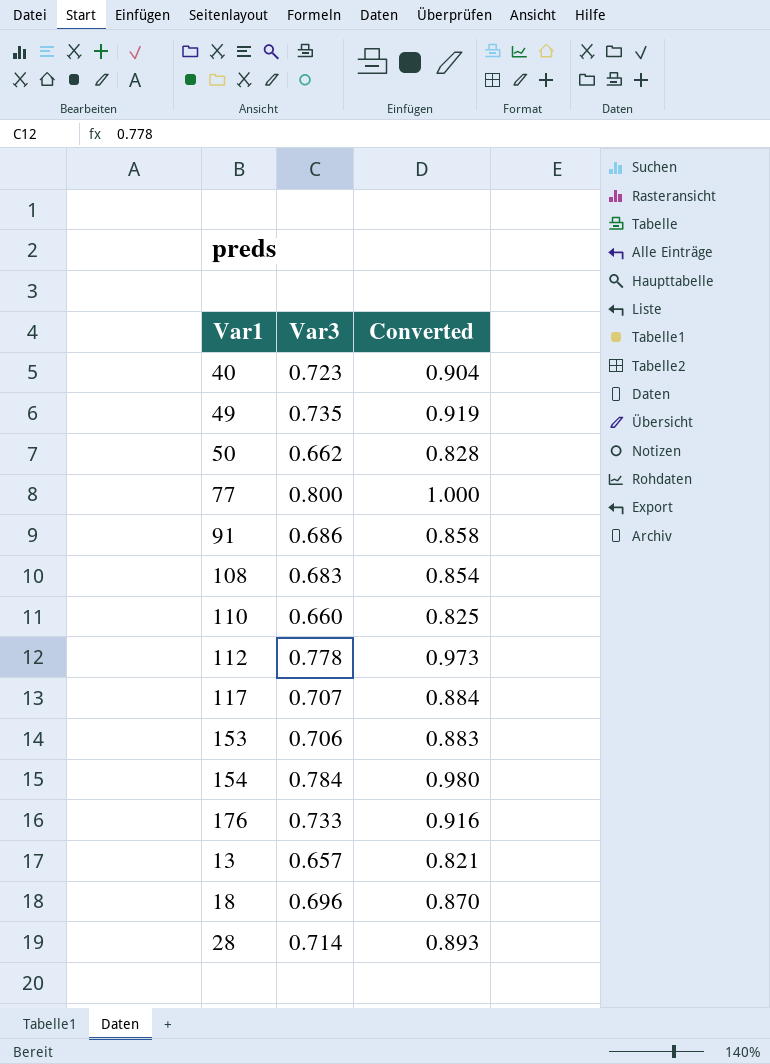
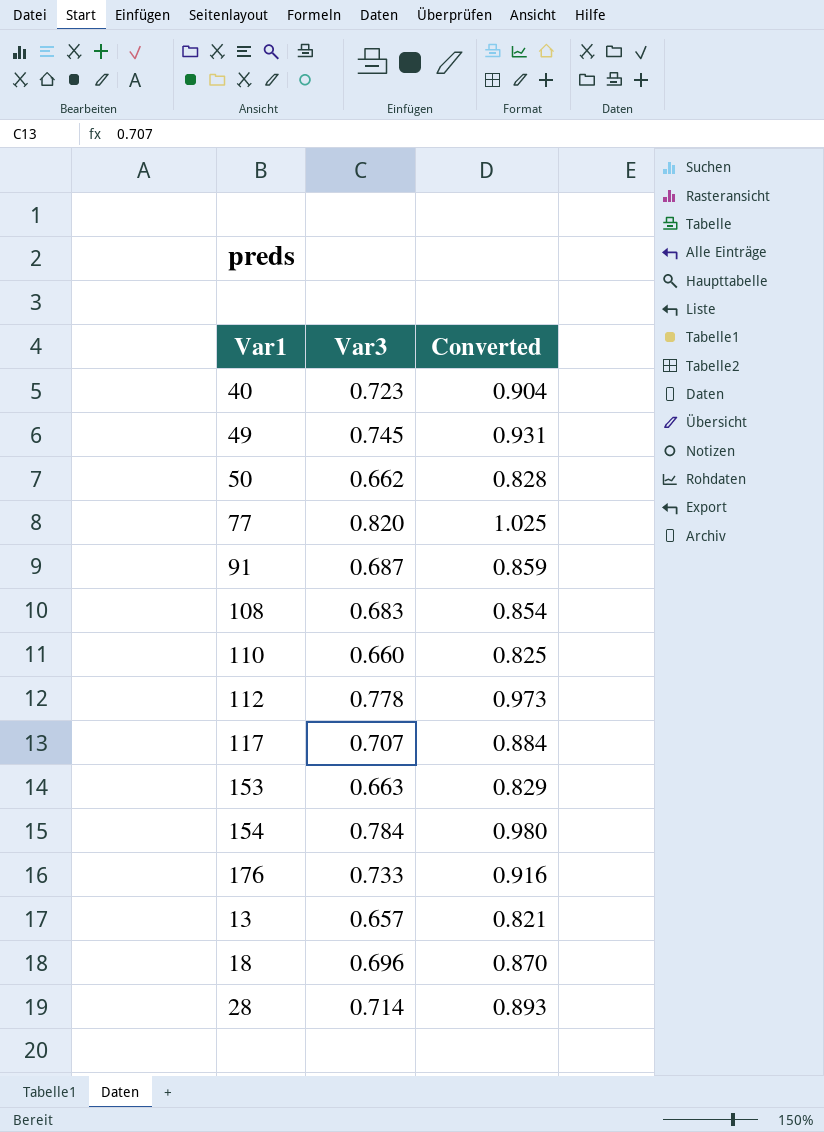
49 | Var3: 0.735 -> 0.745
49 | Converted: 0.919 -> 0.931
77 | Var3: 0.800 -> 0.820
77 | Converted: 1.000 -> 1.025
91 | Var3: 0.686 -> 0.687
91 | Converted: 0.858 -> 0.859
153 | Var3: 0.706 -> 0.663
153 | Converted: 0.883 -> 0.829

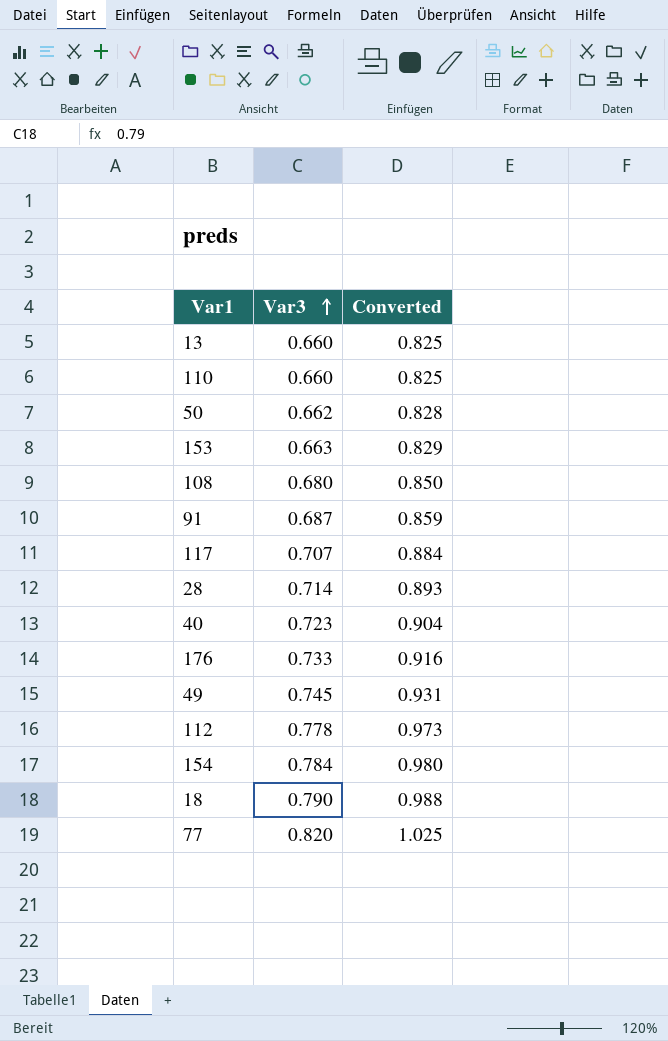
row order: none -> Var3 ascending
13 | Var3: 0.657 -> 0.660
13 | Converted: 0.821 -> 0.825
108 | Var3: 0.683 -> 0.680
108 | Converted: 0.854 -> 0.850
18 | Var3: 0.696 -> 0.790
18 | Converted: 0.870 -> 0.988

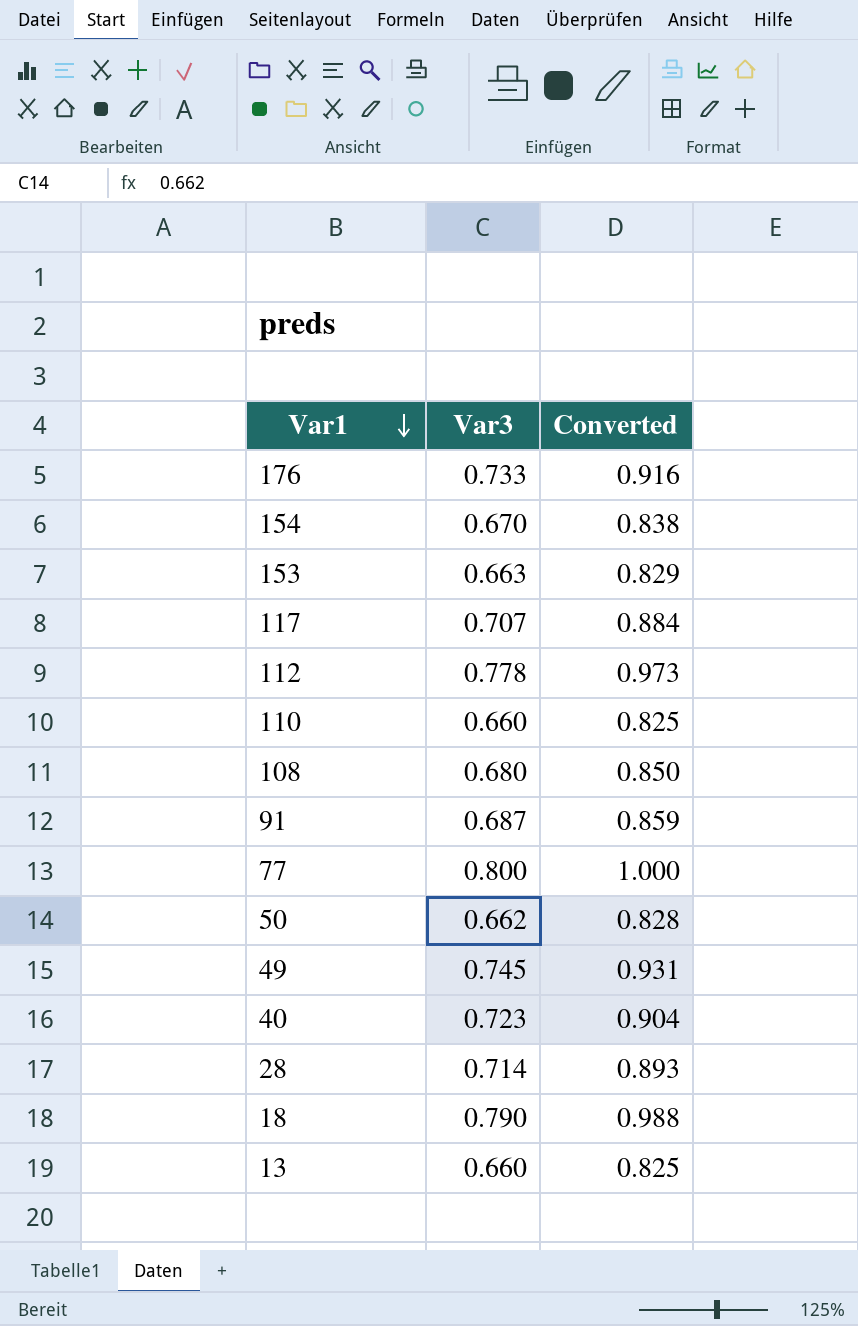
row order: Var3 ascending -> Var1 descending
154 | Var3: 0.784 -> 0.670
154 | Converted: 0.980 -> 0.838
77 | Var3: 0.820 -> 0.800
77 | Converted: 1.025 -> 1.000

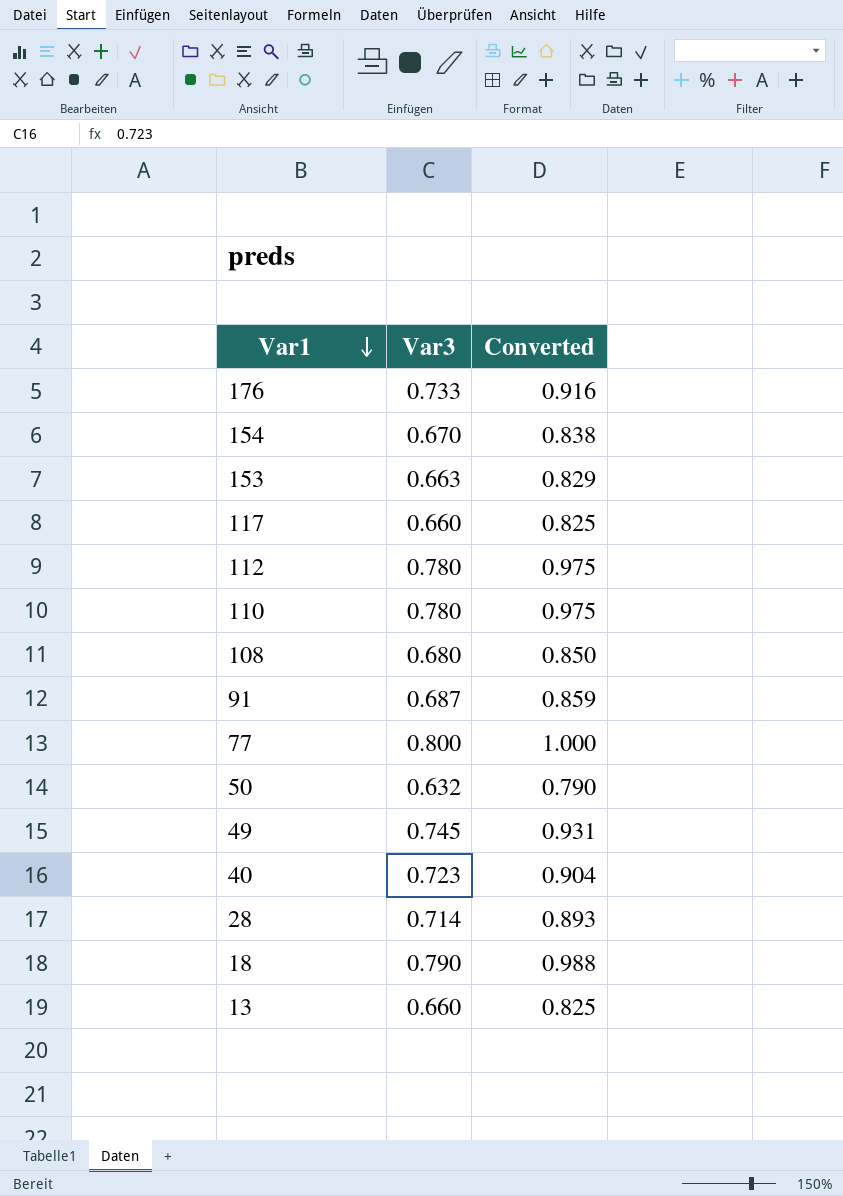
117 | Var3: 0.707 -> 0.660
117 | Converted: 0.884 -> 0.825
112 | Var3: 0.778 -> 0.780
112 | Converted: 0.973 -> 0.975
110 | Var3: 0.660 -> 0.780
110 | Converted: 0.825 -> 0.975
50 | Var3: 0.662 -> 0.632
50 | Converted: 0.828 -> 0.790

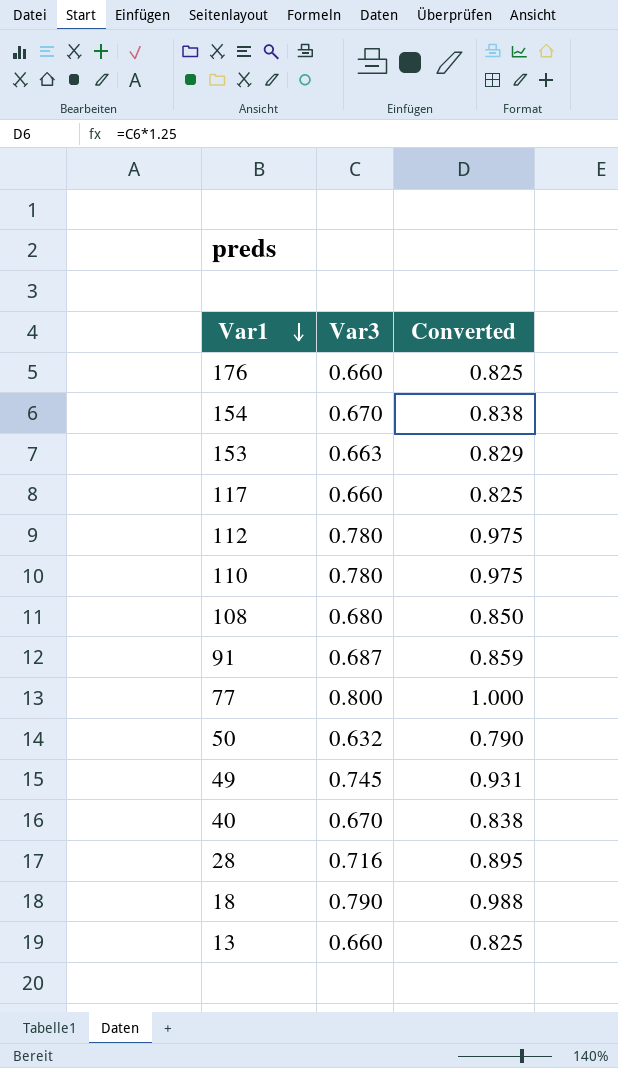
176 | Var3: 0.733 -> 0.660
176 | Converted: 0.916 -> 0.825
40 | Var3: 0.723 -> 0.670
40 | Converted: 0.904 -> 0.838
28 | Var3: 0.714 -> 0.716
28 | Converted: 0.893 -> 0.895

